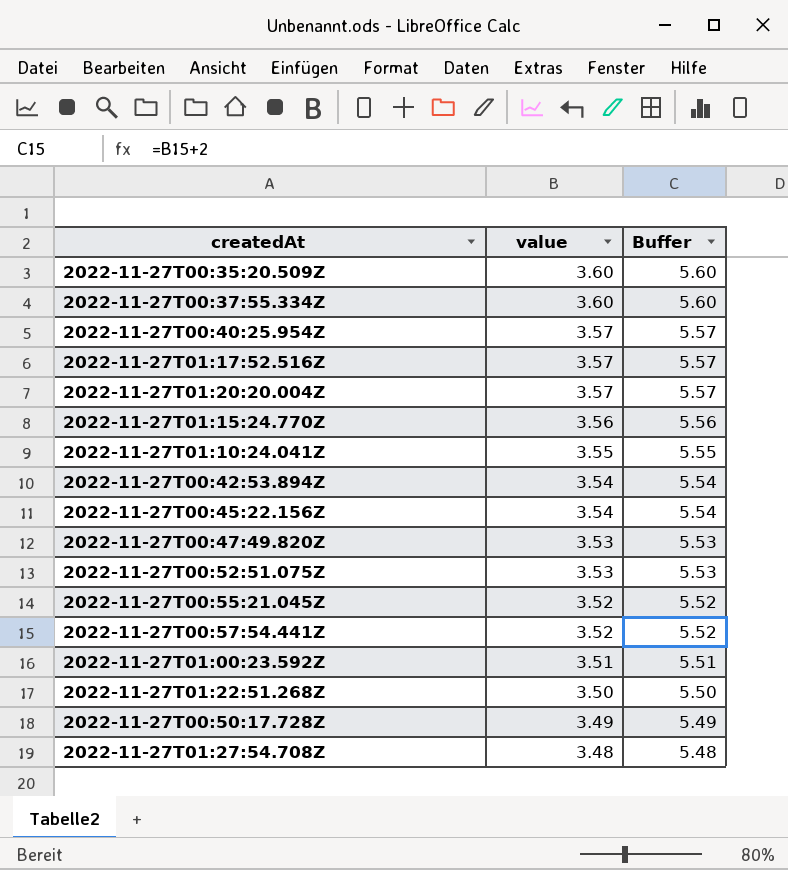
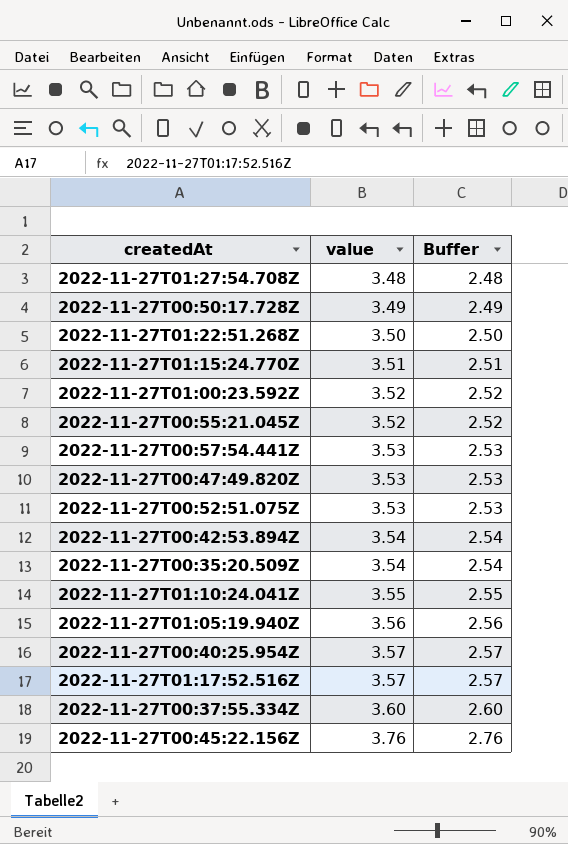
row order: value descending -> value ascending
column Buffer | formula: [value] + 2 -> [value] - 1
row 2022-11-27T01:20:20.004Z: 3.57 | 5.57 -> none
2022-11-27T01:15:24.770Z | value: 3.56 -> 3.51
2022-11-27T01:00:23.592Z | value: 3.51 -> 3.52
2022-11-27T00:57:54.441Z | value: 3.52 -> 3.53
2022-11-27T00:35:20.509Z | value: 3.60 -> 3.54
row 2022-11-27T01:05:19.940Z: none -> 3.56 | 2.56
2022-11-27T00:45:22.156Z | value: 3.54 -> 3.76

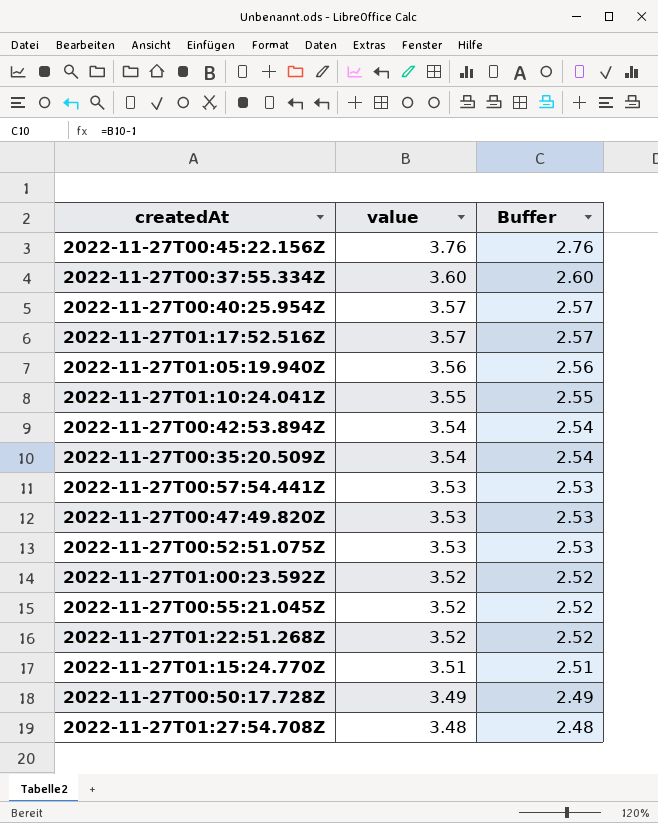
row order: value ascending -> value descending
2022-11-27T01:22:51.268Z | value: 3.50 -> 3.52
2022-11-27T01:22:51.268Z | Buffer: 2.50 -> 2.52

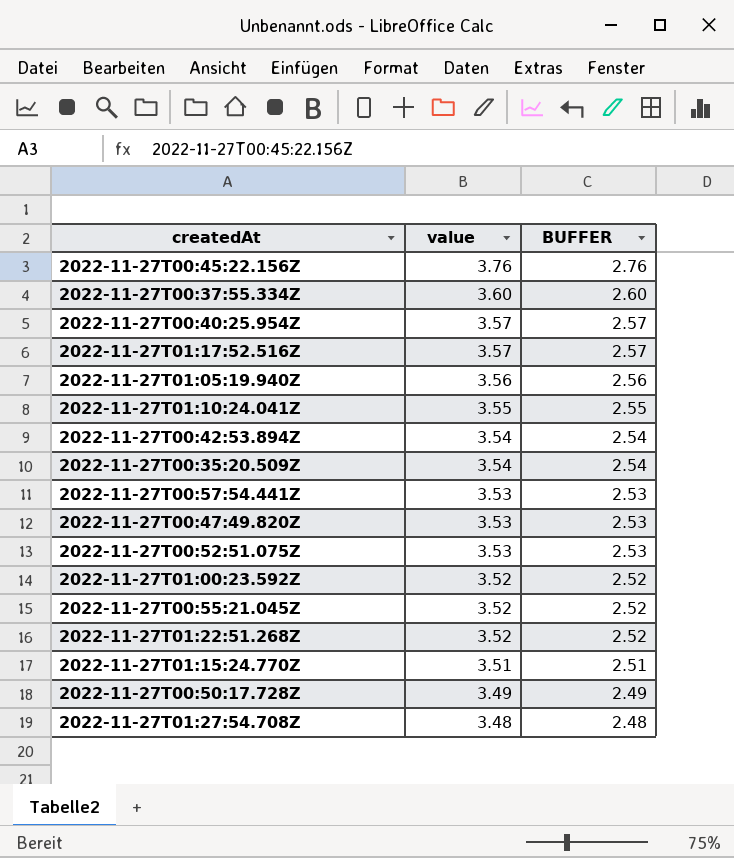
column name: Buffer -> BUFFER

